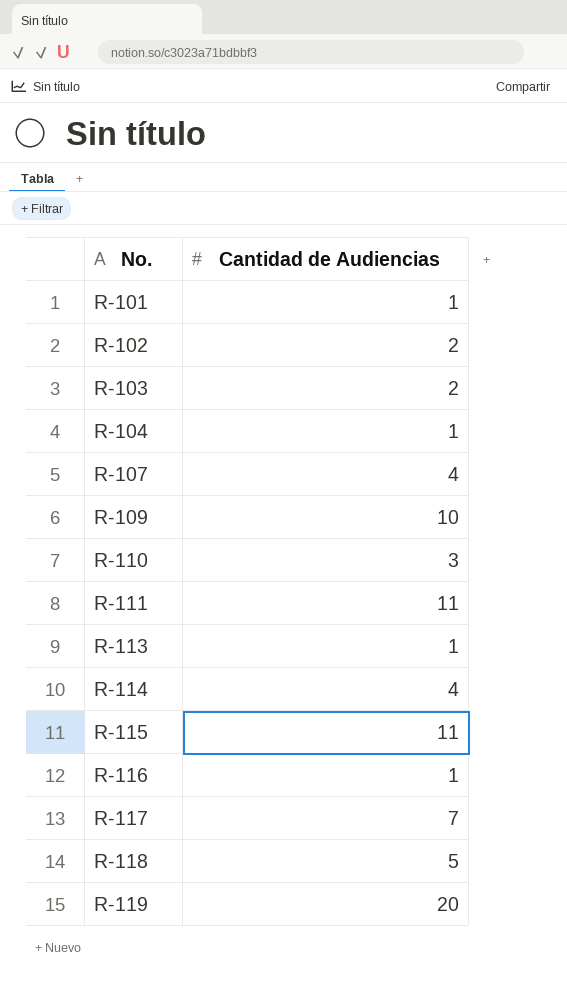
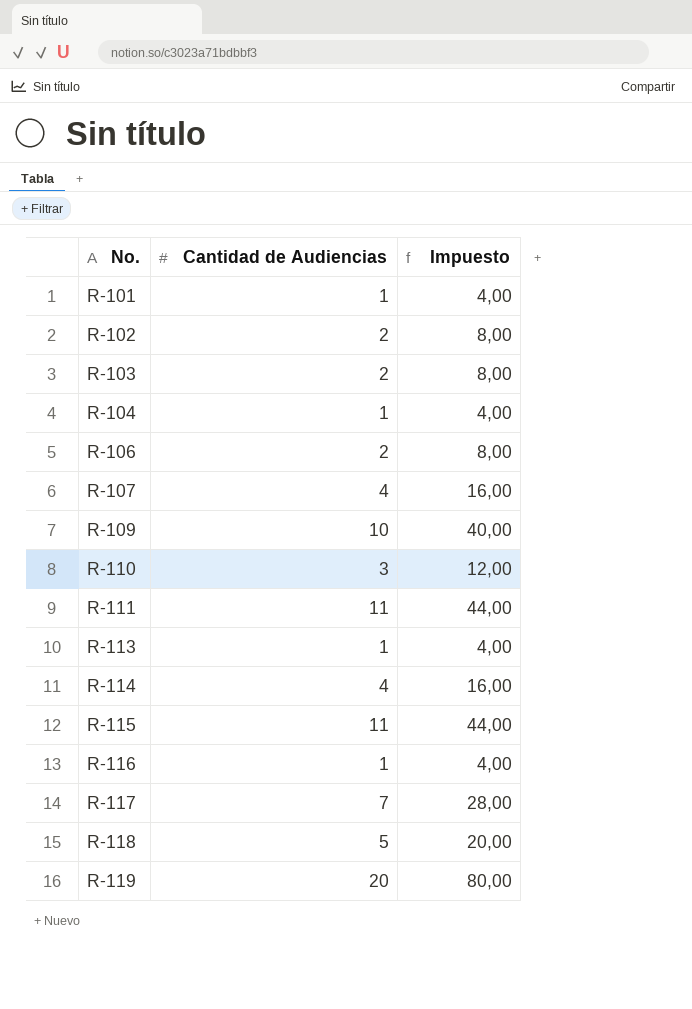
column Impuesto | formula: none -> [Cantidad de Audiencias] * 4
row R-106: none -> 2 | 8,00

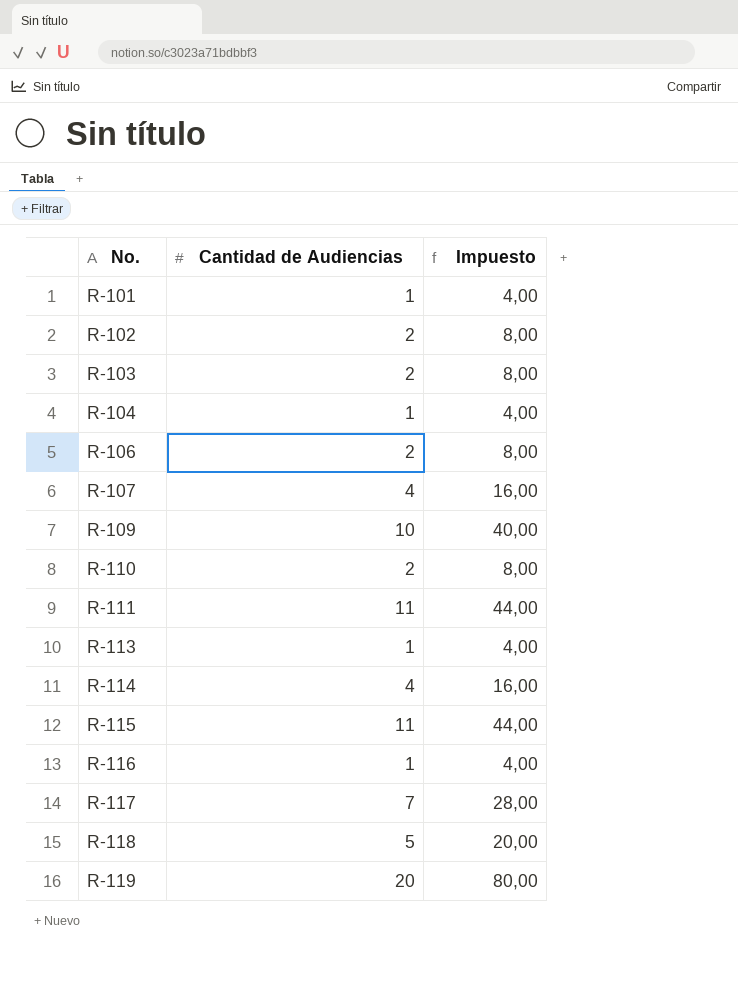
R-110 | Cantidad de Audiencias: 3 -> 2
R-110 | Impuesto: 12,00 -> 8,00

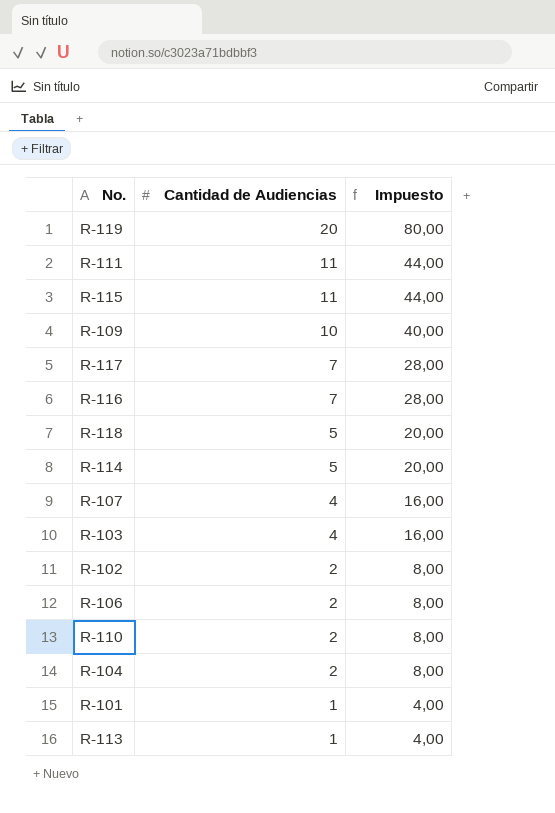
row order: No. ascending -> Cantidad de Audiencias descending
R-116 | Cantidad de Audiencias: 1 -> 7
R-116 | Impuesto: 4,00 -> 28,00
R-114 | Cantidad de Audiencias: 4 -> 5
R-114 | Impuesto: 16,00 -> 20,00
R-103 | Cantidad de Audiencias: 2 -> 4
R-103 | Impuesto: 8,00 -> 16,00
R-104 | Cantidad de Audiencias: 1 -> 2
R-104 | Impuesto: 4,00 -> 8,00

